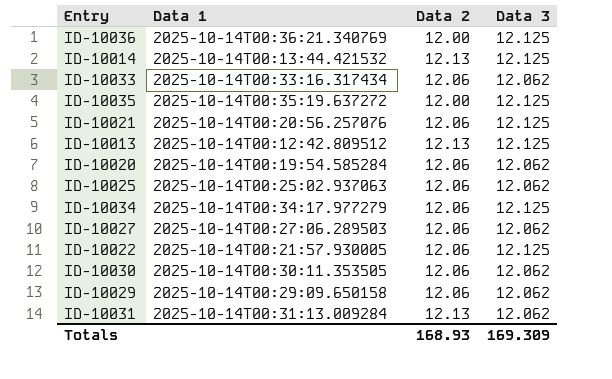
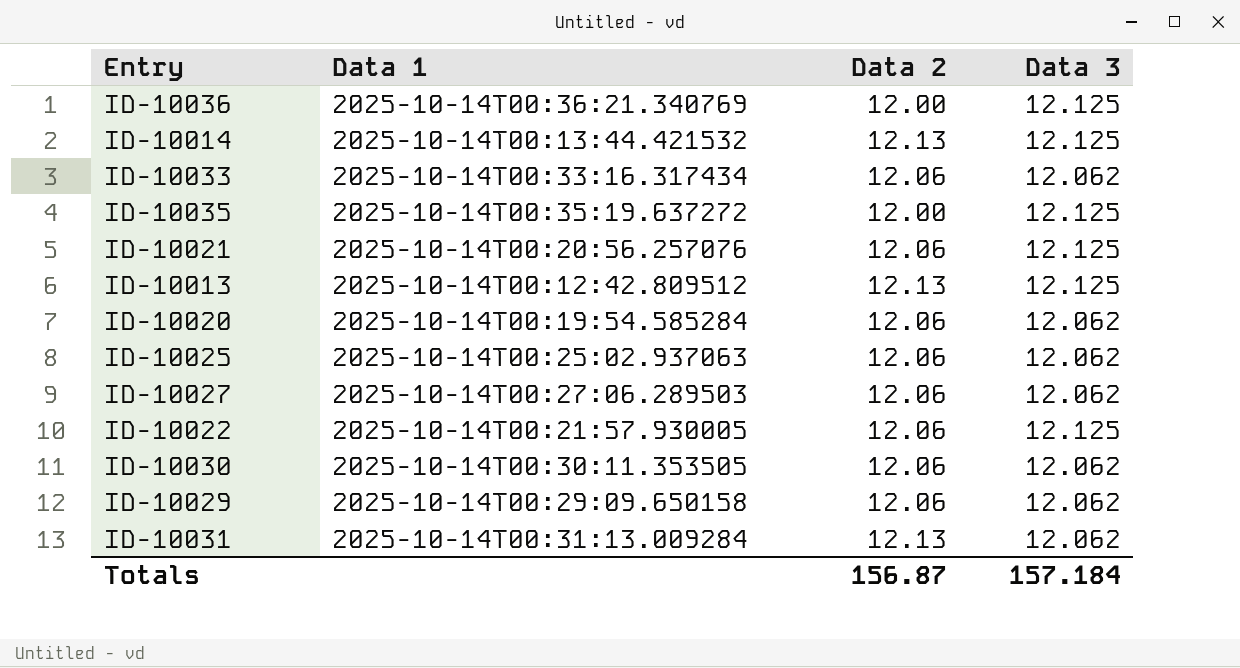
row ID-10034: 2025-10-14T00:34:17.977279 | 12.06 | 12.125 -> none
Totals | Data 2: 168.93 -> 156.87
Totals | Data 3: 169.309 -> 157.184

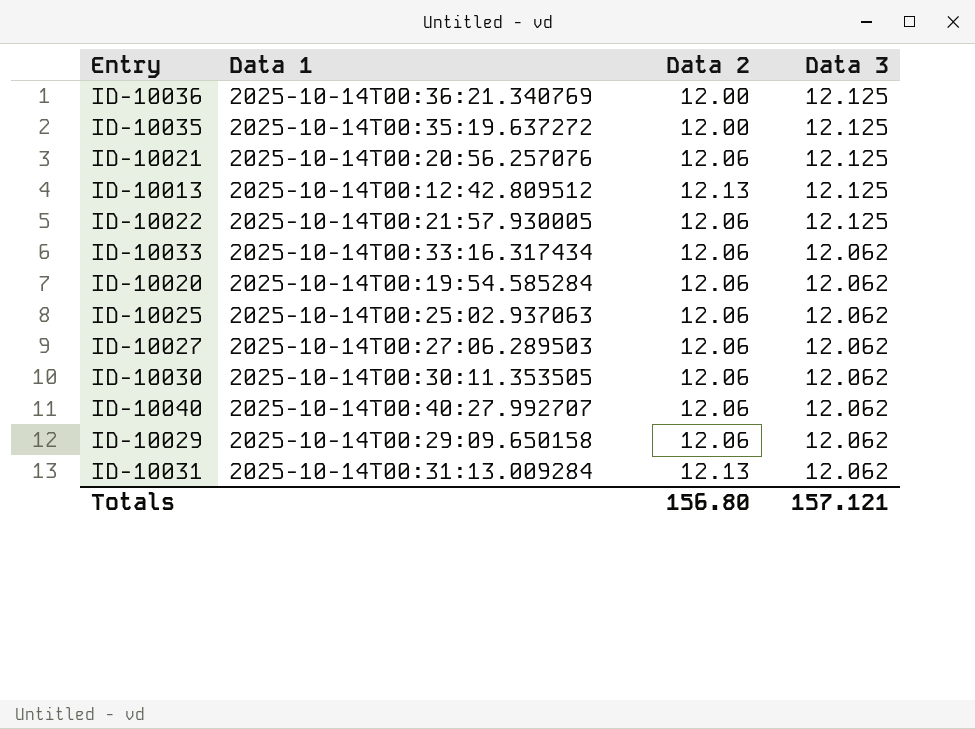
row order: none -> Data 3 descending
row ID-10014: 2025-10-14T00:13:44.421532 | 12.13 | 12.125 -> none
row ID-10040: none -> 2025-10-14T00:40:27.992707 | 12.06 | 12.062
Totals | Data 2: 156.87 -> 156.80
Totals | Data 3: 157.184 -> 157.121

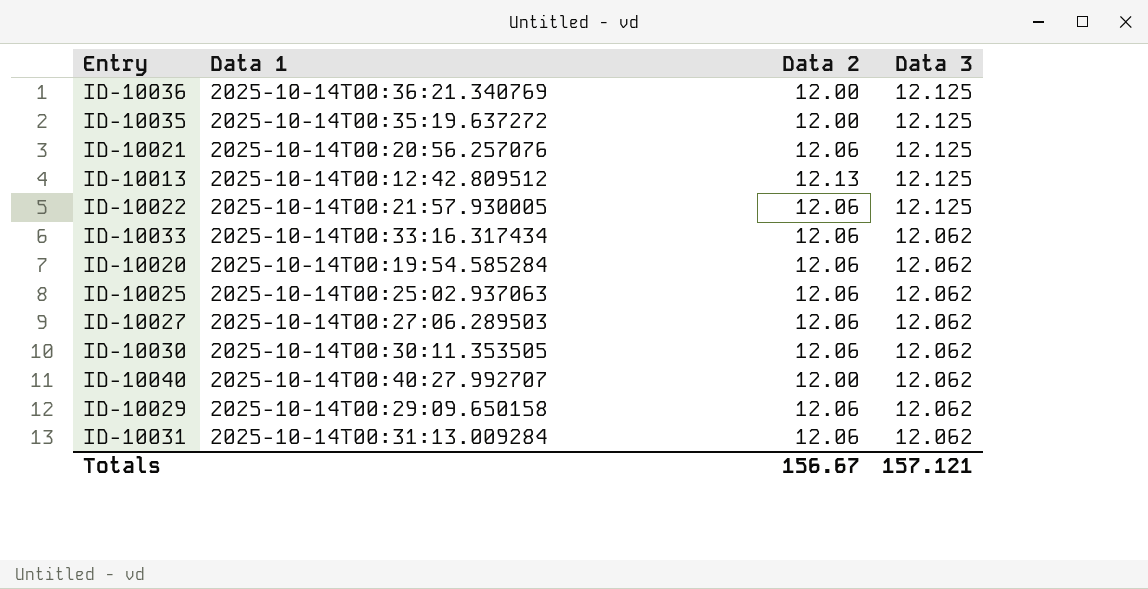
ID-10040 | Data 2: 12.06 -> 12.00
ID-10031 | Data 2: 12.13 -> 12.06
Totals | Data 2: 156.80 -> 156.67

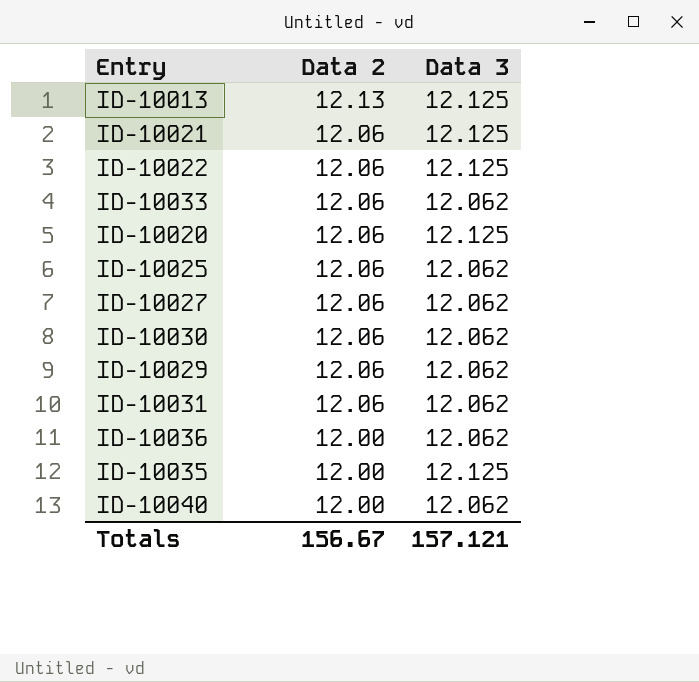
row order: Data 3 descending -> Data 2 descending
column Data 1 | position: 2 -> none
ID-10020 | Data 3: 12.062 -> 12.125
ID-10036 | Data 3: 12.125 -> 12.062

